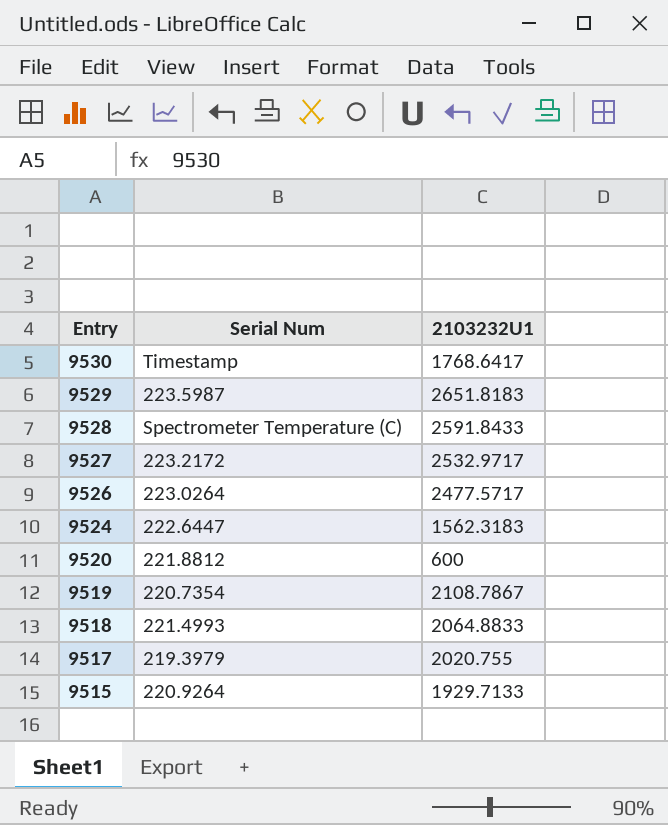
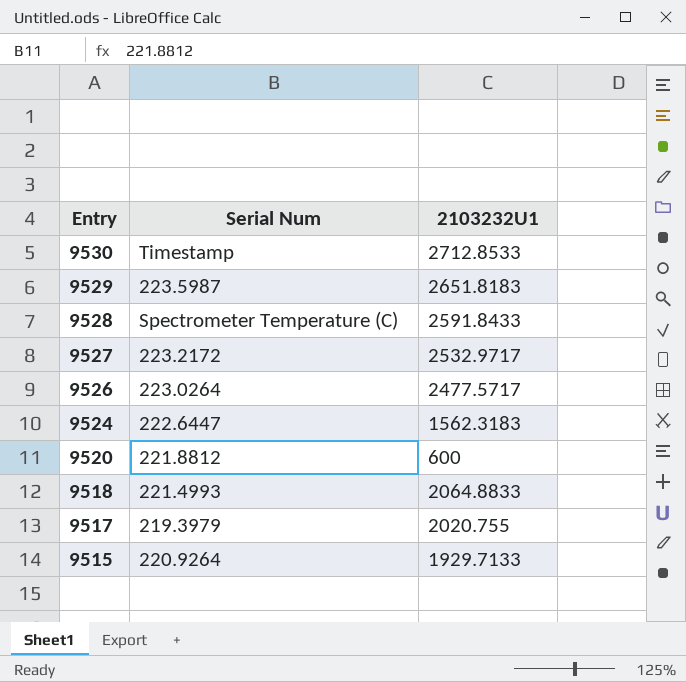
row 9519: 220.7354 | 2108.7867 -> none
9530 | 2103232U1: 1768.6417 -> 2712.8533

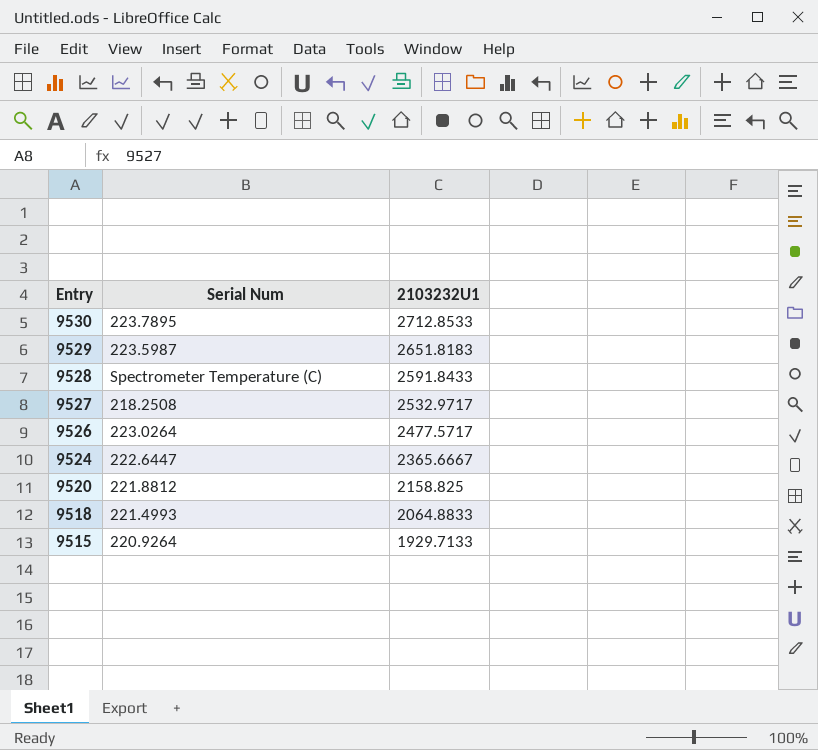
row 9517: 219.3979 | 2020.755 -> none
9530 | Serial Num: Timestamp -> 223.7895
9527 | Serial Num: 223.2172 -> 218.2508
9524 | 2103232U1: 1562.3183 -> 2365.6667
9520 | 2103232U1: 600 -> 2158.825

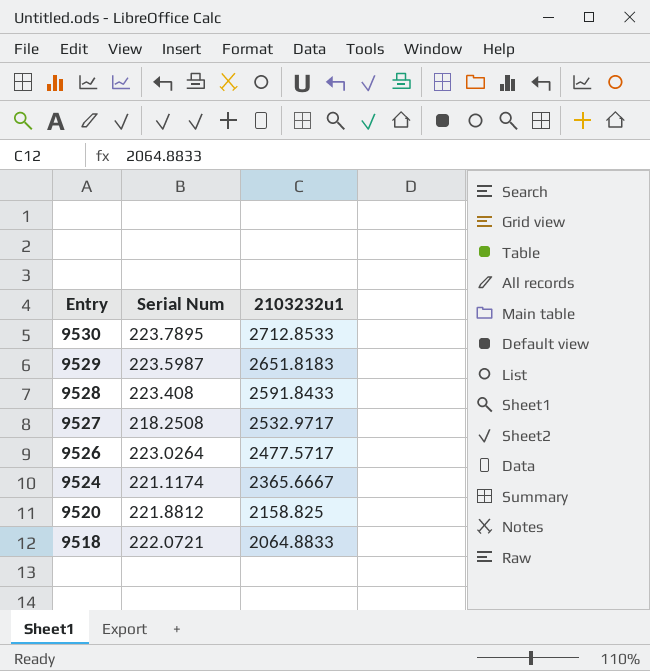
column name: 2103232U1 -> 2103232u1
row 9515: 220.9264 | 1929.7133 -> none
9528 | Serial Num: Spectrometer Temperature (C) -> 223.408
9524 | Serial Num: 222.6447 -> 221.1174
9518 | Serial Num: 221.4993 -> 222.0721

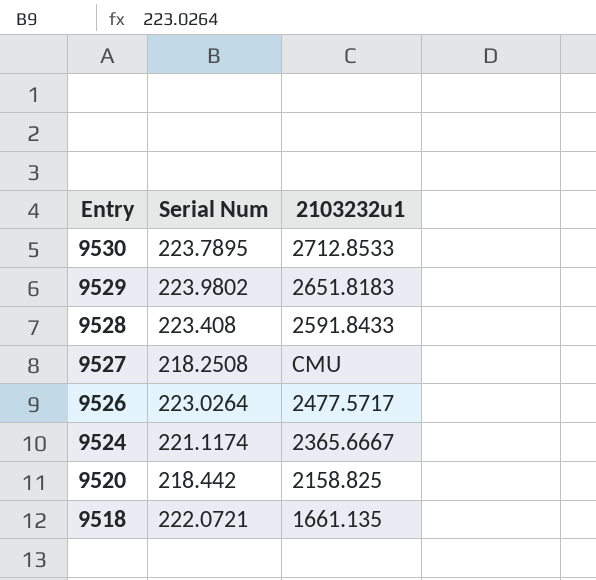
9529 | Serial Num: 223.5987 -> 223.9802
9527 | 2103232u1: 2532.9717 -> CMU
9520 | Serial Num: 221.8812 -> 218.442
9518 | 2103232u1: 2064.8833 -> 1661.135

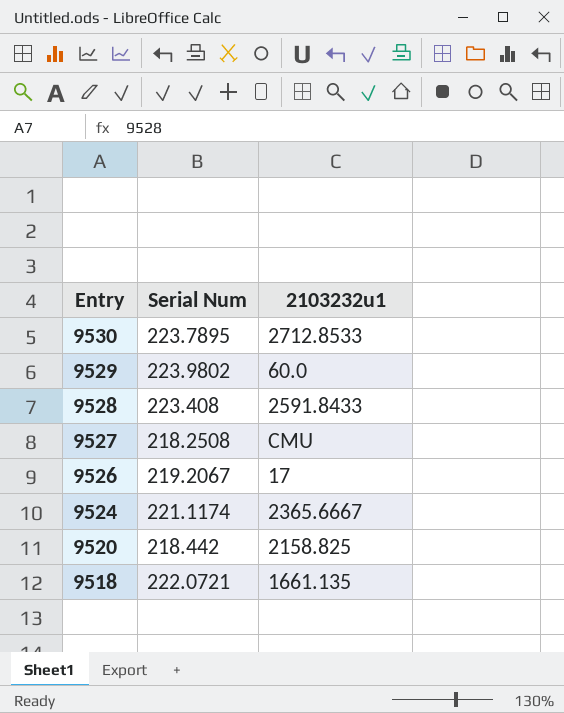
9529 | 2103232u1: 2651.8183 -> 60.0
9526 | Serial Num: 223.0264 -> 219.2067
9526 | 2103232u1: 2477.5717 -> 17

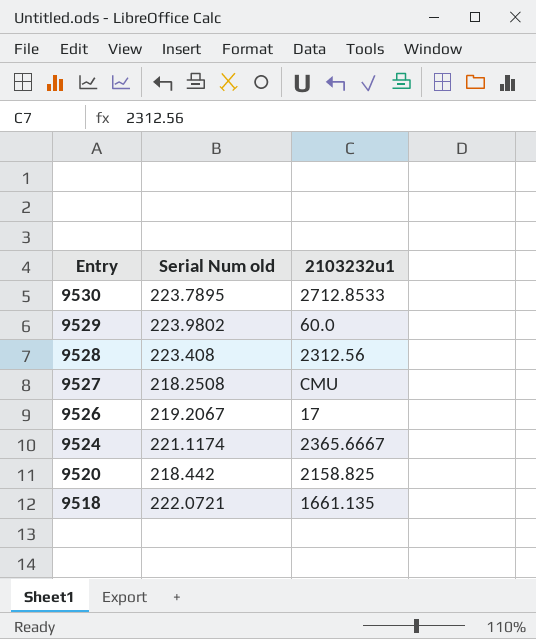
column name: Serial Num -> Serial Num old
9528 | 2103232u1: 2591.8433 -> 2312.56

